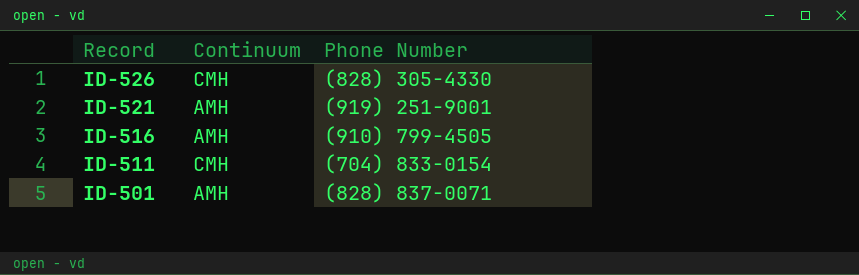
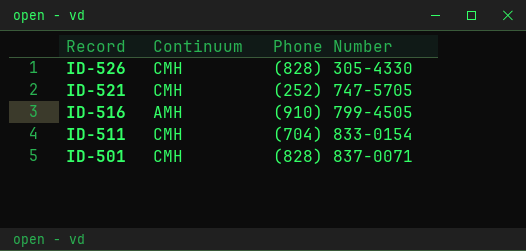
ID-521 | Continuum: AMH -> CMH
ID-521 | Phone Number: (919) 251-9001 -> (252) 747-5705
ID-501 | Continuum: AMH -> CMH

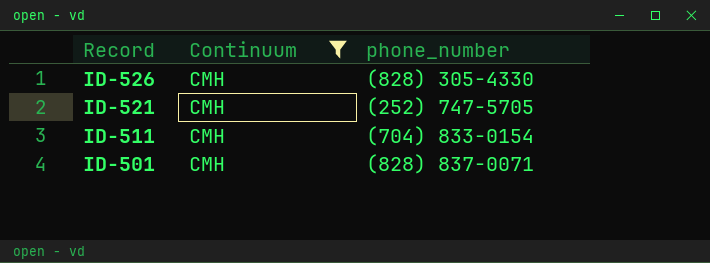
filter: none -> Continuum = CMH
column name: Phone Number -> phone_number

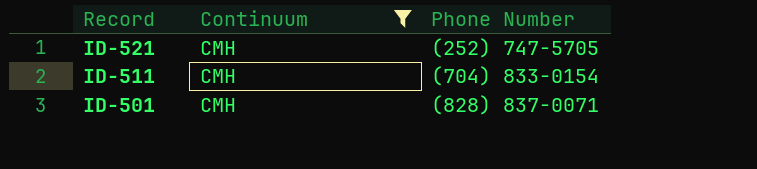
column name: phone_number -> Phone Number
row ID-526: CMH | (828) 305-4330 -> none

